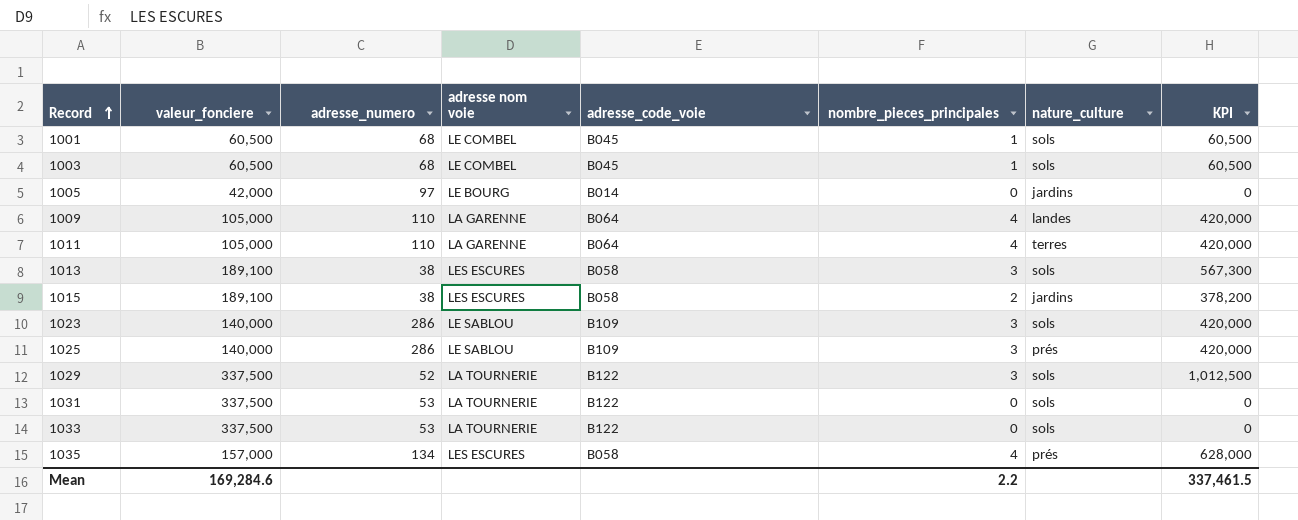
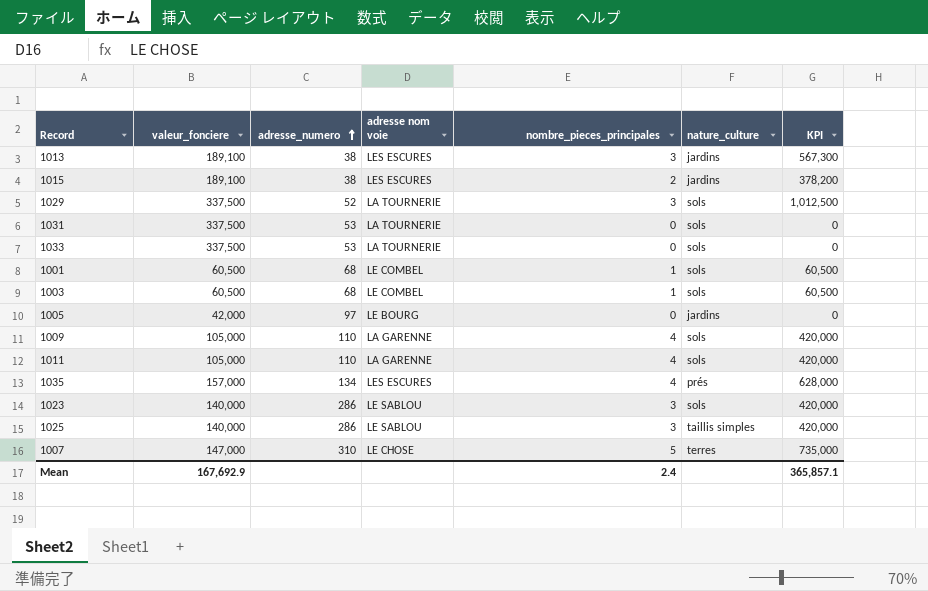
row order: Record ascending -> adresse_numero ascending
column adresse_code_voie | position: 5 -> none
1013 | nature_culture: sols -> jardins
1009 | nature_culture: landes -> sols
1011 | nature_culture: terres -> sols
1025 | nature_culture: prés -> taillis simples
row 1007: none -> 147,000 | 310 | LE CHOSE | 5 | terres | 735,000
Mean | valeur_fonciere: 169,284.6 -> 167,692.9
Mean | nombre_pieces_principales: 2.2 -> 2.4
Mean | KPI: 337,461.5 -> 365,857.1

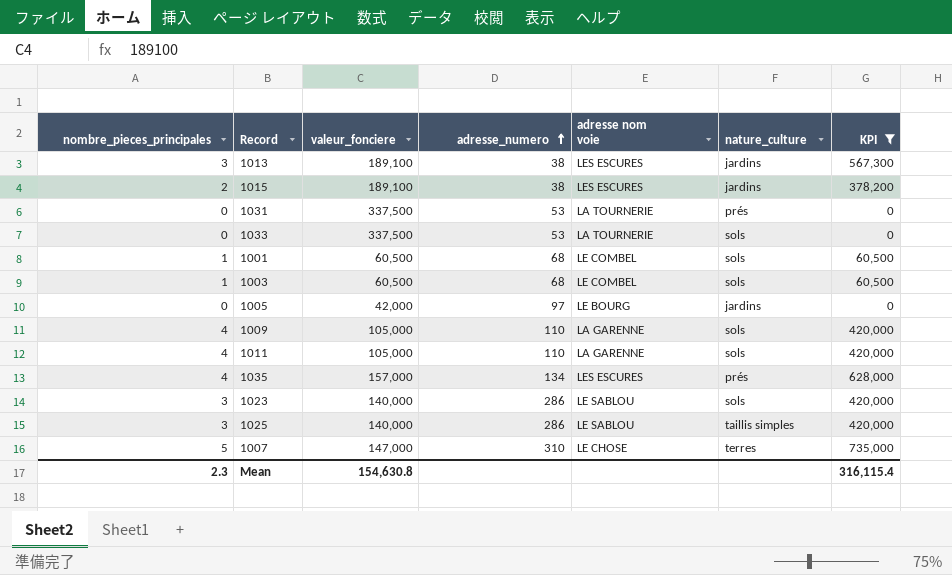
filter: none -> KPI != 1,012,500
column nombre_pieces_principales | position: 5 -> 1
1031 | nature_culture: sols -> prés
Mean | nombre_pieces_principales: 2.4 -> 2.3
Mean | valeur_fonciere: 167,692.9 -> 154,630.8
Mean | KPI: 365,857.1 -> 316,115.4

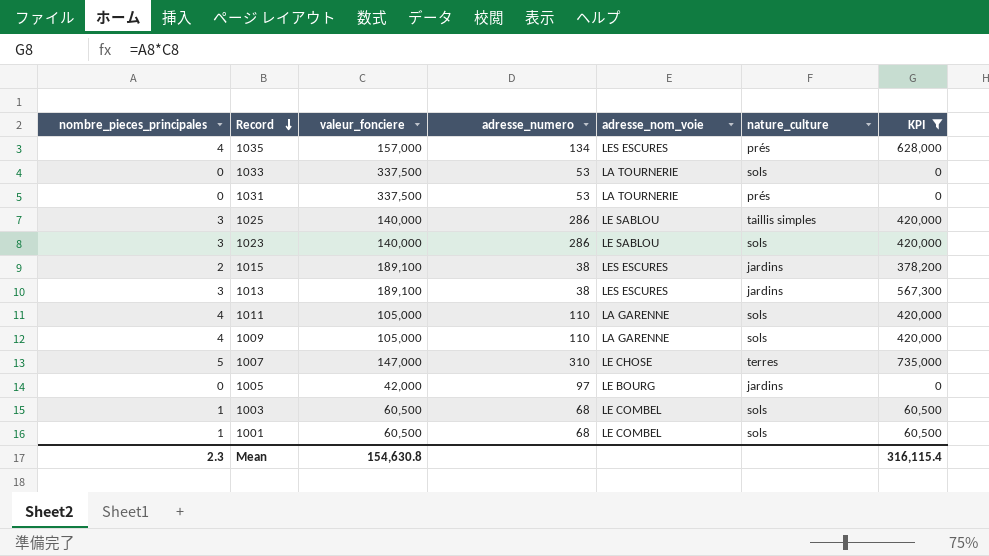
row order: adresse_numero ascending -> Record descending
column name: adresse nom voie -> adresse_nom_voie

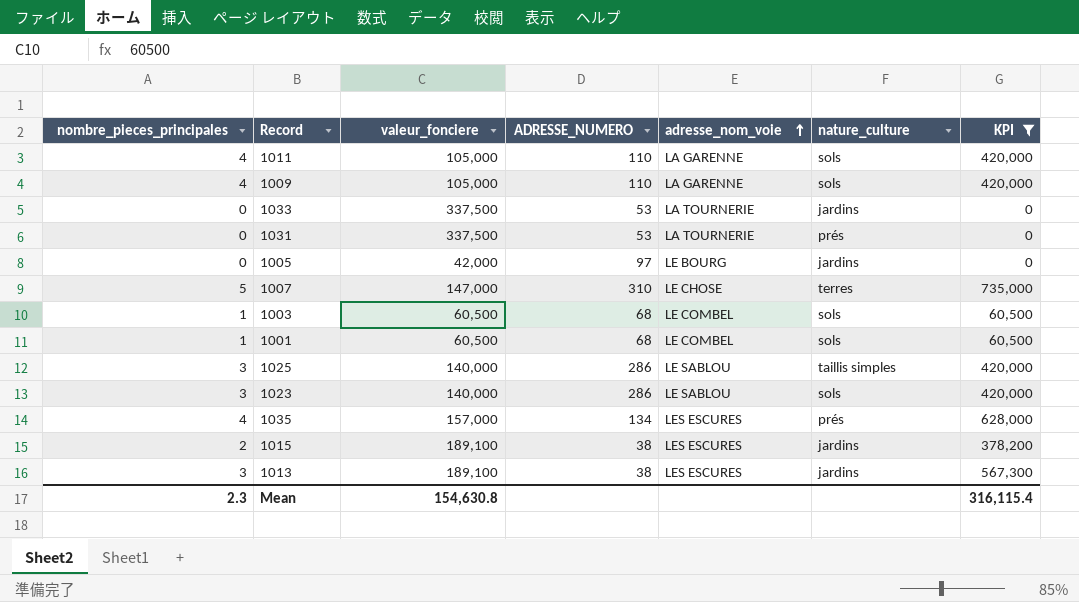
row order: Record descending -> adresse_nom_voie ascending
column name: adresse_numero -> ADRESSE_NUMERO
1033 | nature_culture: sols -> jardins

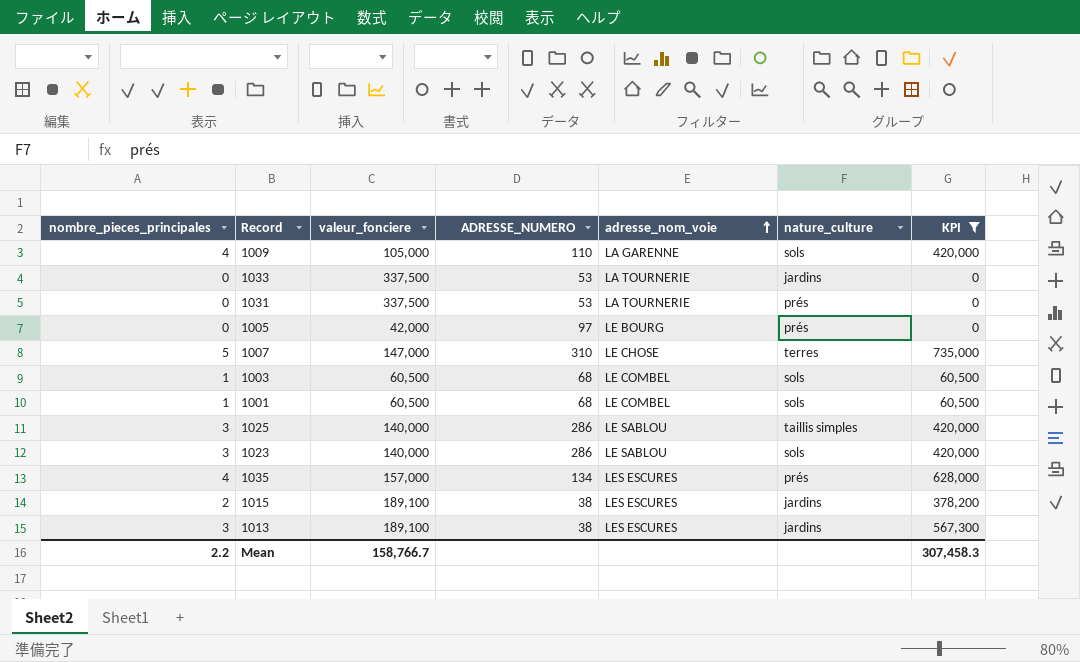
row 1011: 4 | 105,000 | 110 | LA GARENNE | sols | 420,000 -> none
1005 | nature_culture: jardins -> prés
Mean | nombre_pieces_principales: 2.3 -> 2.2
Mean | valeur_fonciere: 154,630.8 -> 158,766.7
Mean | KPI: 316,115.4 -> 307,458.3

